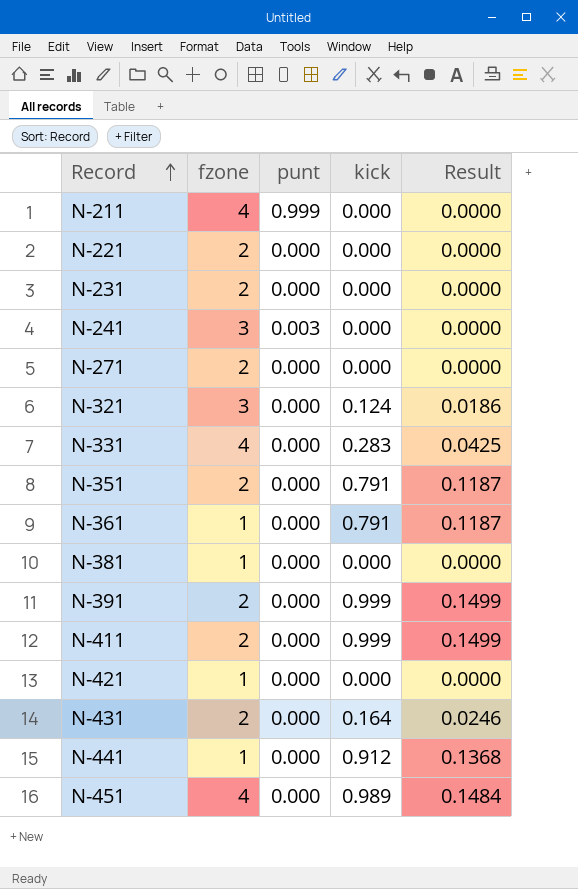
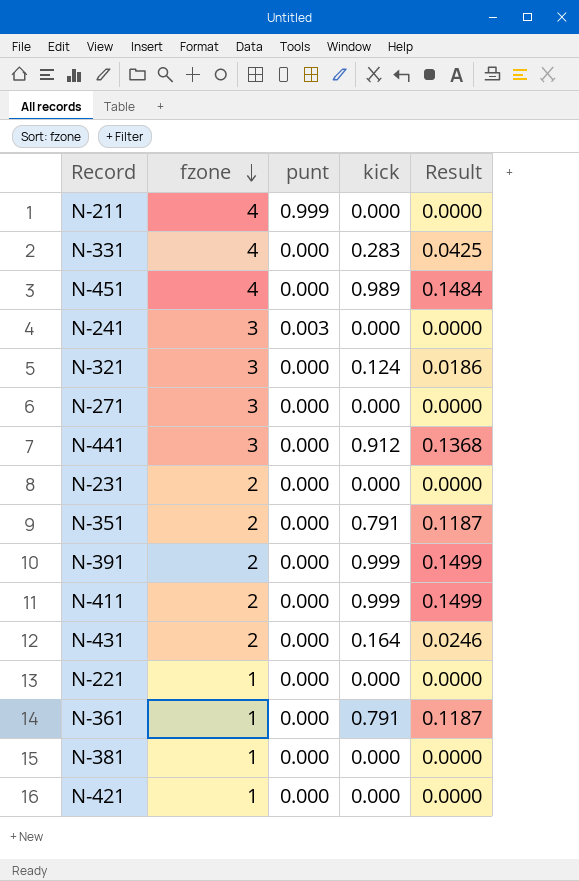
row order: Record ascending -> fzone descending
N-271 | fzone: 2 -> 3
N-441 | fzone: 1 -> 3
N-221 | fzone: 2 -> 1

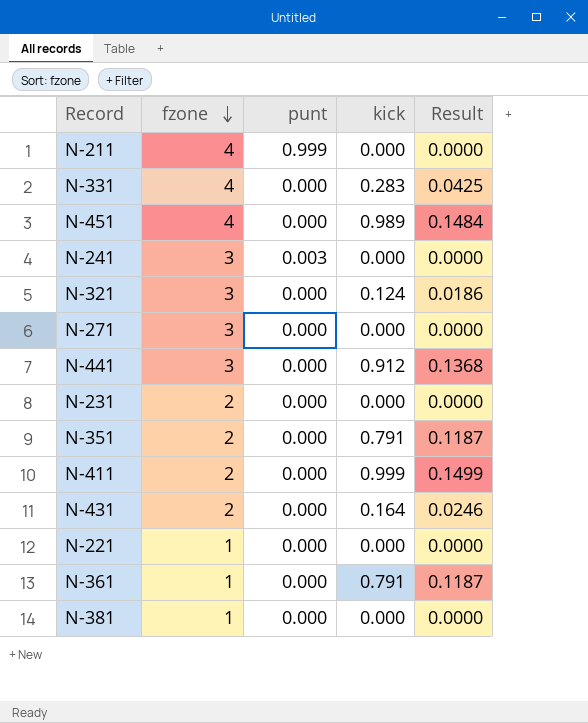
row N-391: 2 | 0.000 | 0.999 | 0.1499 -> none
row N-421: 1 | 0.000 | 0.000 | 0.0000 -> none

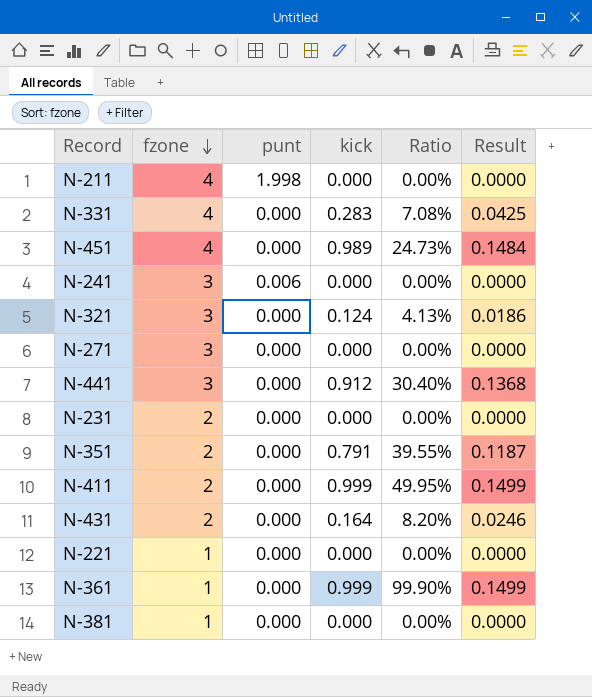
column Ratio | formula: none -> [kick] / [fzone]
N-211 | punt: 0.999 -> 1.998
N-241 | punt: 0.003 -> 0.006
N-361 | kick: 0.791 -> 0.999
N-361 | Result: 0.1187 -> 0.1499

